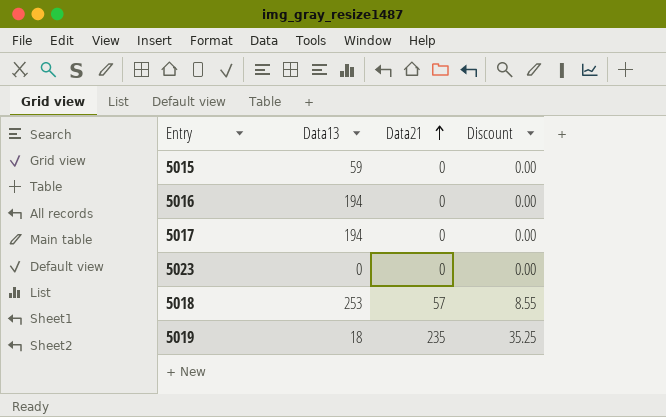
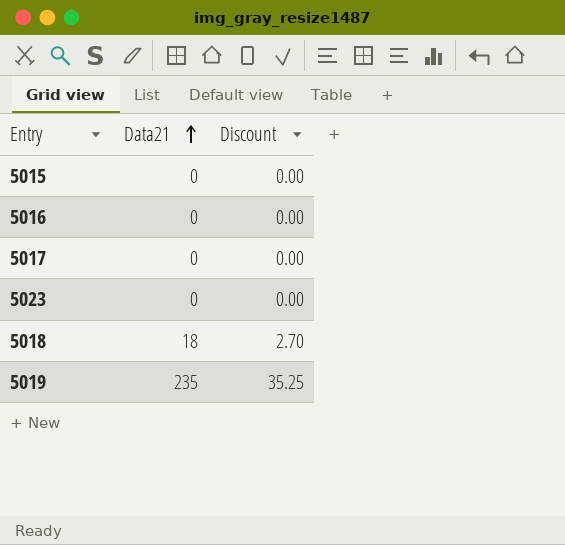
column Data13 | position: 2 -> none
5018 | Data21: 57 -> 18
5018 | Discount: 8.55 -> 2.70

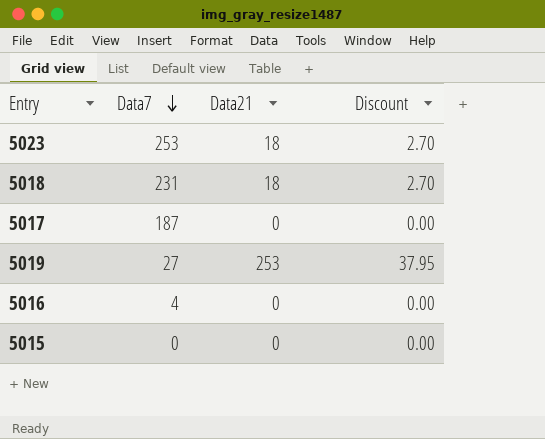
row order: Data21 ascending -> Data7 descending
column Data7 | position: none -> 2
5023 | Data21: 0 -> 18
5023 | Discount: 0.00 -> 2.70
5019 | Data21: 235 -> 253
5019 | Discount: 35.25 -> 37.95

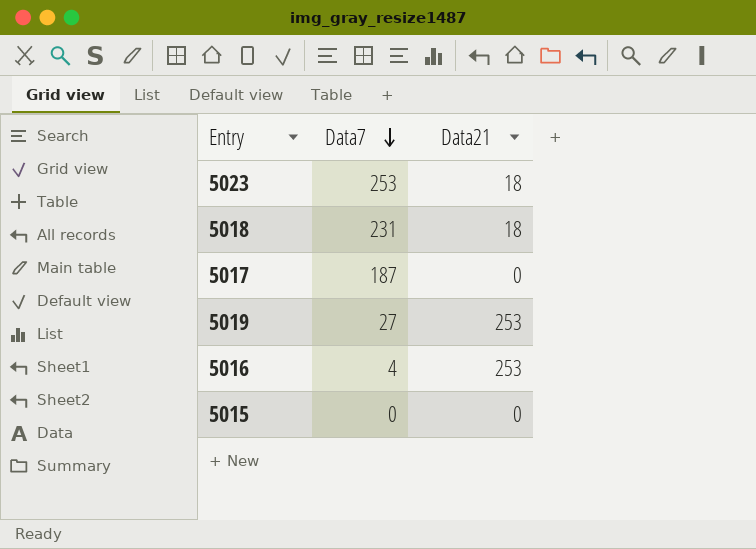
column Discount | formula: [Data21] * 0.15 -> none
5016 | Data21: 0 -> 253

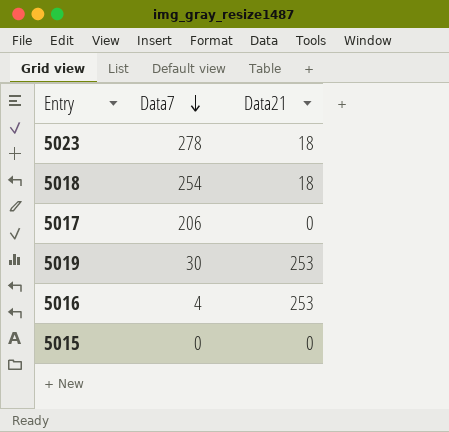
5023 | Data7: 253 -> 278
5018 | Data7: 231 -> 254
5017 | Data7: 187 -> 206
5019 | Data7: 27 -> 30

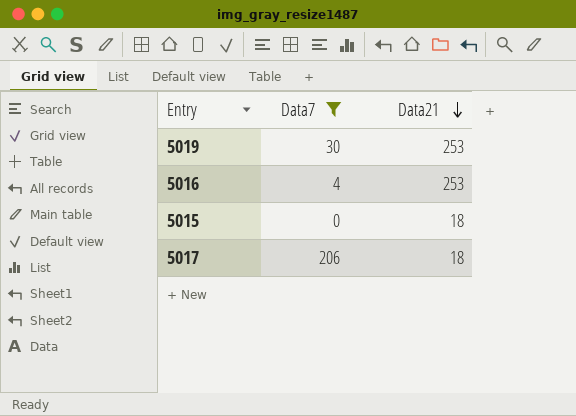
filter: none -> Data7 <= 206
row order: Data7 descending -> Data21 descending
5015 | Data21: 0 -> 18
5017 | Data21: 0 -> 18

